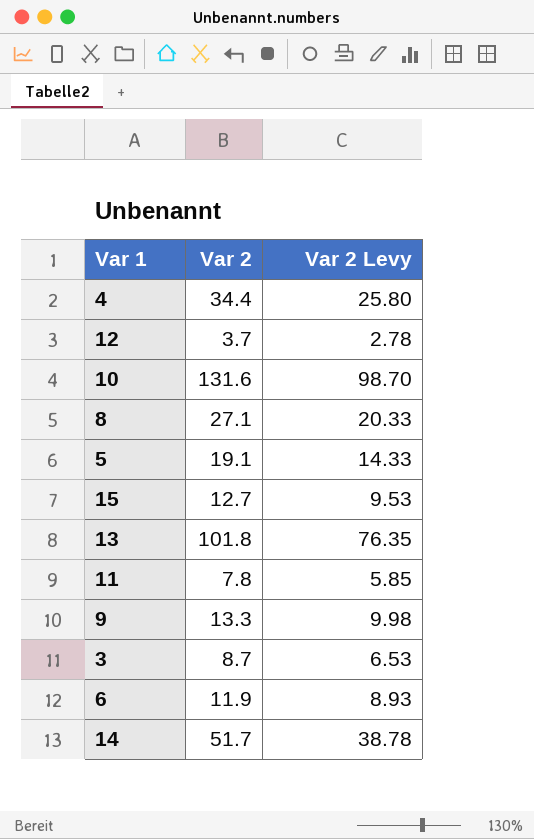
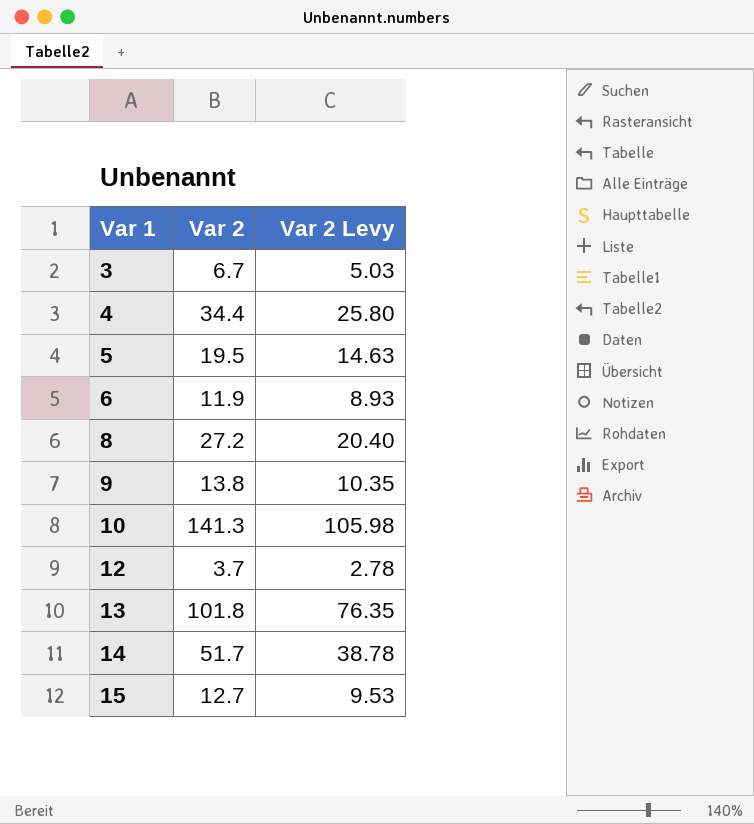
row order: none -> Var 1 ascending
row 11: 7.8 | 5.85 -> none
3 | Var 2: 8.7 -> 6.7
3 | Var 2 Levy: 6.53 -> 5.03
5 | Var 2: 19.1 -> 19.5
5 | Var 2 Levy: 14.33 -> 14.63
8 | Var 2: 27.1 -> 27.2
8 | Var 2 Levy: 20.33 -> 20.40
9 | Var 2: 13.3 -> 13.8
9 | Var 2 Levy: 9.98 -> 10.35
10 | Var 2: 131.6 -> 141.3
10 | Var 2 Levy: 98.70 -> 105.98

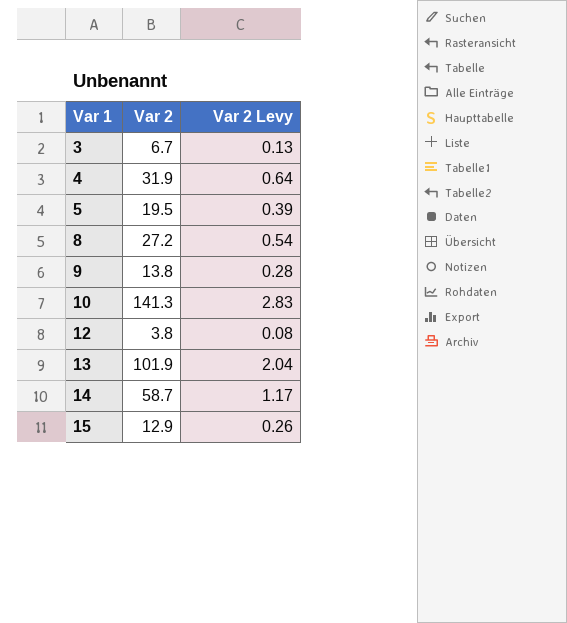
column Var 2 Levy | formula: [Var 2] * 0.75 -> [Var 2] * 0.02
row 6: 11.9 | 8.93 -> none
4 | Var 2: 34.4 -> 31.9
12 | Var 2: 3.7 -> 3.8
13 | Var 2: 101.8 -> 101.9
14 | Var 2: 51.7 -> 58.7
15 | Var 2: 12.7 -> 12.9

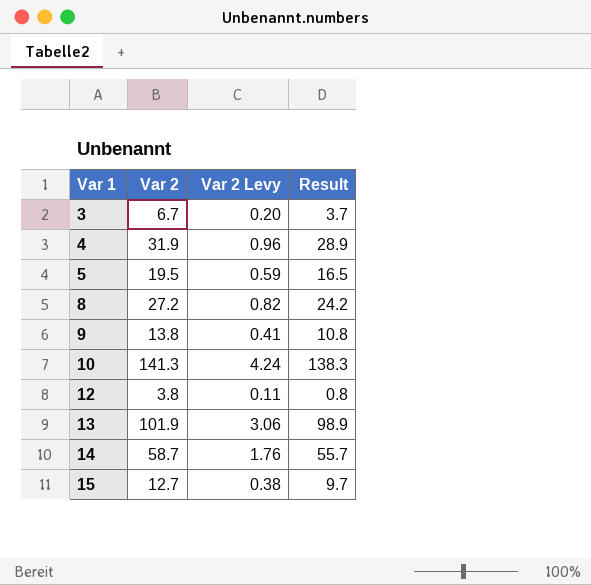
column Var 2 Levy | formula: [Var 2] * 0.02 -> [Var 2] * 0.03
column Result | formula: none -> [Var 2] - 3
15 | Var 2: 12.9 -> 12.7

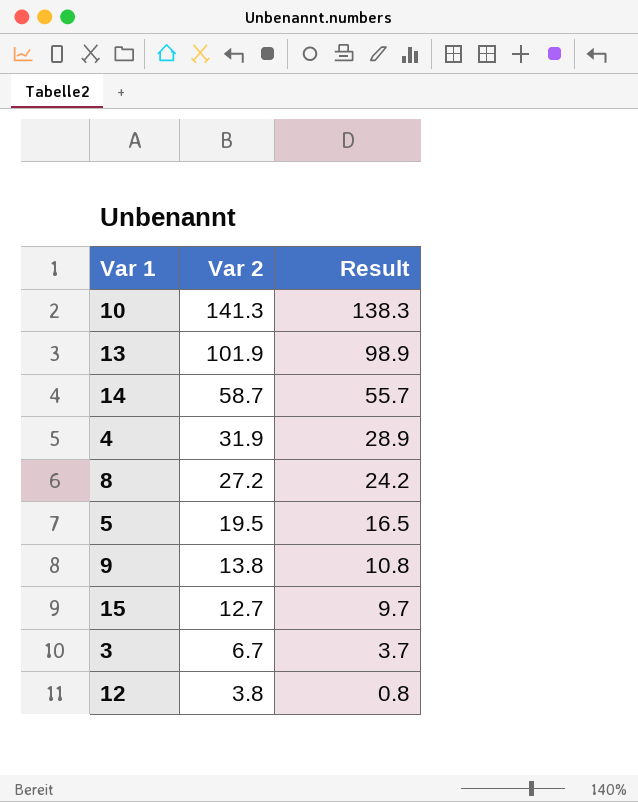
row order: Var 1 ascending -> Var 2 descending
column Var 2 Levy | formula: [Var 2] * 0.03 -> none

